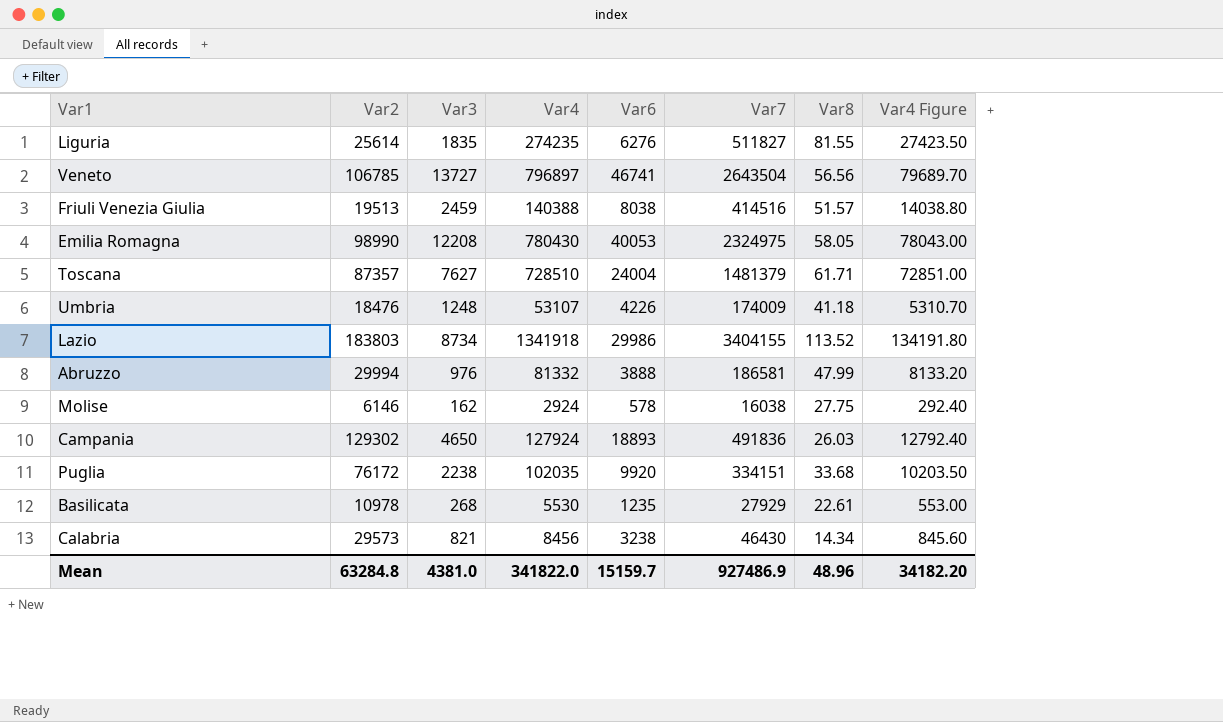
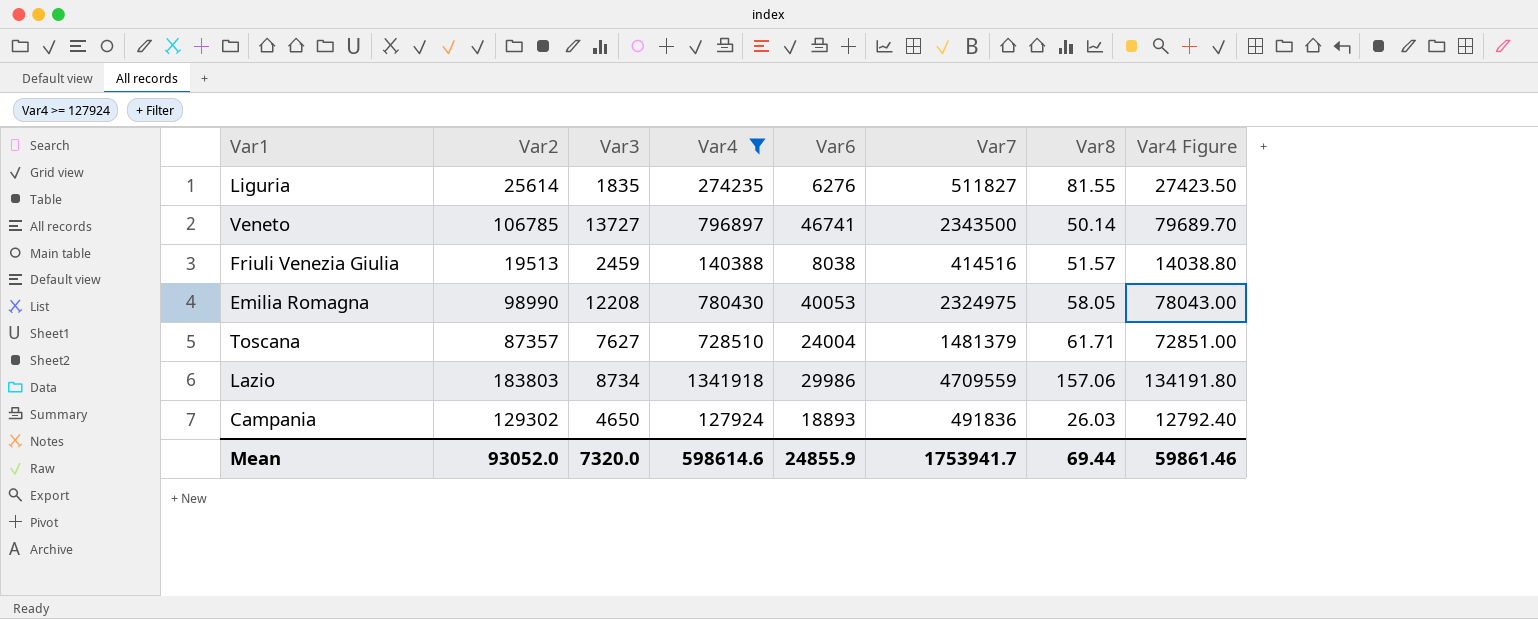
filter: none -> Var4 >= 127924
Veneto | Var7: 2643504 -> 2343500
Veneto | Var8: 56.56 -> 50.14
Lazio | Var7: 3404155 -> 4709559
Lazio | Var8: 113.52 -> 157.06
Mean | Var2: 63284.8 -> 93052.0
Mean | Var3: 4381.0 -> 7320.0
Mean | Var4: 341822.0 -> 598614.6
Mean | Var6: 15159.7 -> 24855.9
Mean | Var7: 927486.9 -> 1753941.7
Mean | Var8: 48.96 -> 69.44
Mean | Var4 Figure: 34182.20 -> 59861.46

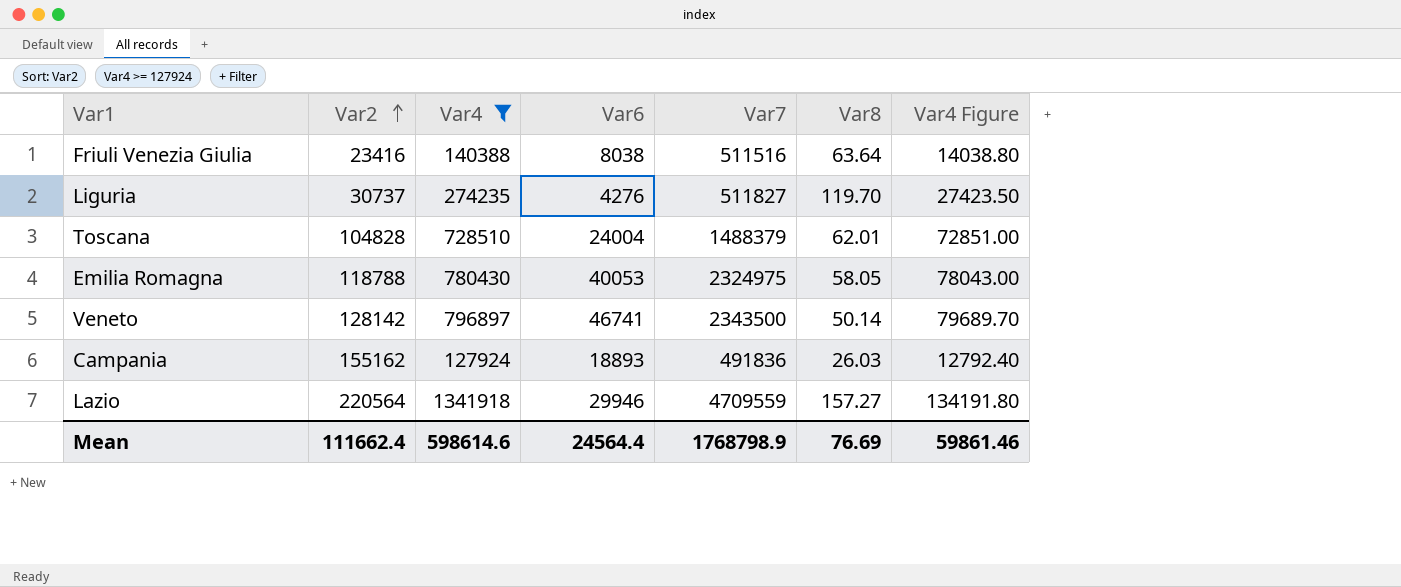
row order: none -> Var2 ascending
column Var3 | position: 3 -> none
Friuli Venezia Giulia | Var2: 19513 -> 23416
Friuli Venezia Giulia | Var7: 414516 -> 511516
Friuli Venezia Giulia | Var8: 51.57 -> 63.64
Liguria | Var2: 25614 -> 30737
Liguria | Var6: 6276 -> 4276
Liguria | Var8: 81.55 -> 119.70
Toscana | Var2: 87357 -> 104828
Toscana | Var7: 1481379 -> 1488379
Toscana | Var8: 61.71 -> 62.01
Emilia Romagna | Var2: 98990 -> 118788
Veneto | Var2: 106785 -> 128142
Campania | Var2: 129302 -> 155162
Lazio | Var2: 183803 -> 220564
Lazio | Var6: 29986 -> 29946
Lazio | Var8: 157.06 -> 157.27
Mean | Var2: 93052.0 -> 111662.4
Mean | Var6: 24855.9 -> 24564.4
Mean | Var7: 1753941.7 -> 1768798.9
Mean | Var8: 69.44 -> 76.69

